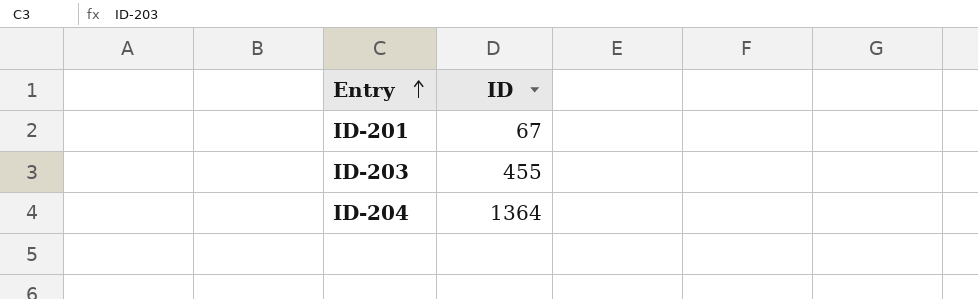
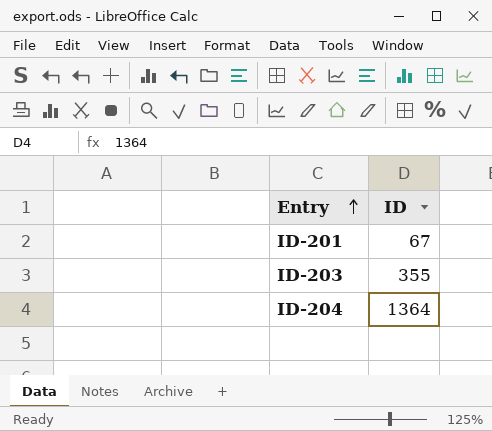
ID-203 | ID: 455 -> 355

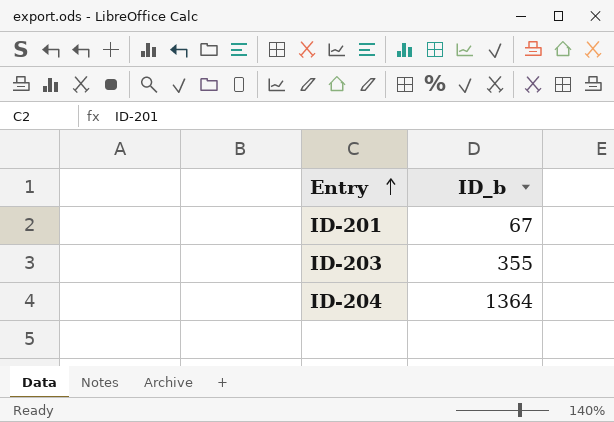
column name: ID -> ID_b

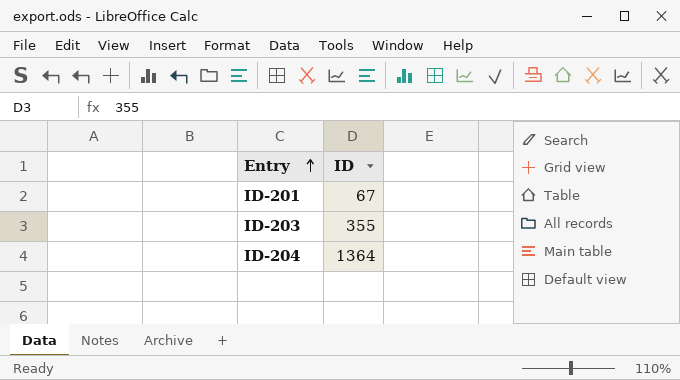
column name: ID_b -> ID

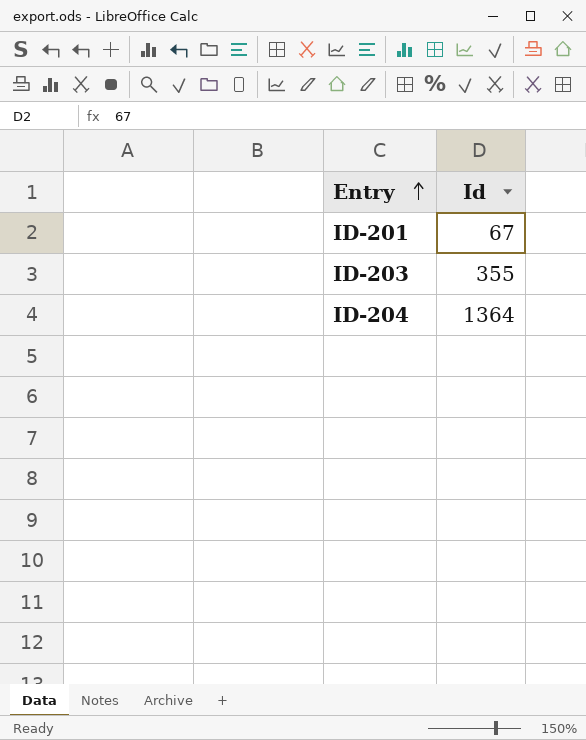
column name: ID -> Id

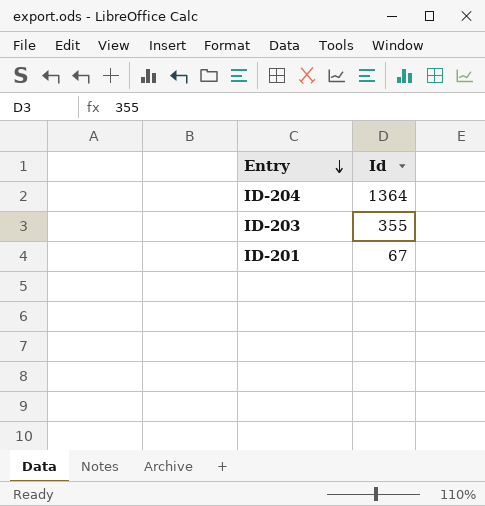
row order: Entry ascending -> Entry descending

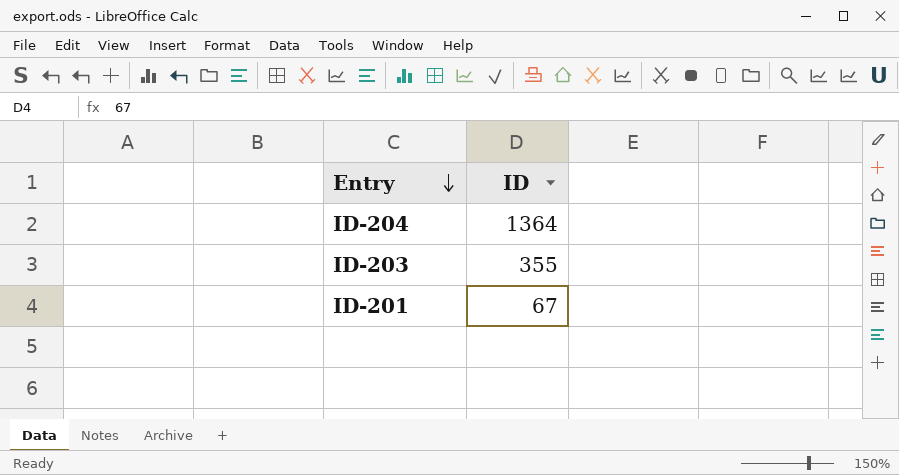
column name: Id -> ID

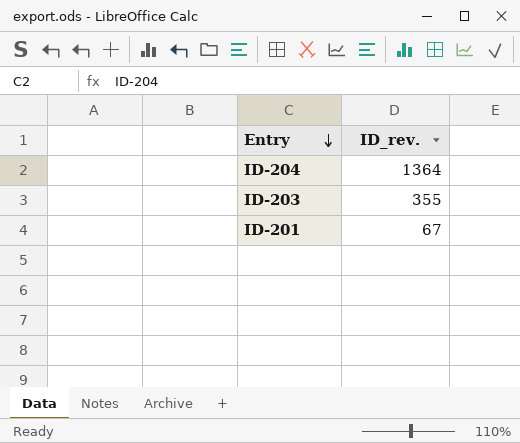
column name: ID -> ID_rev.

